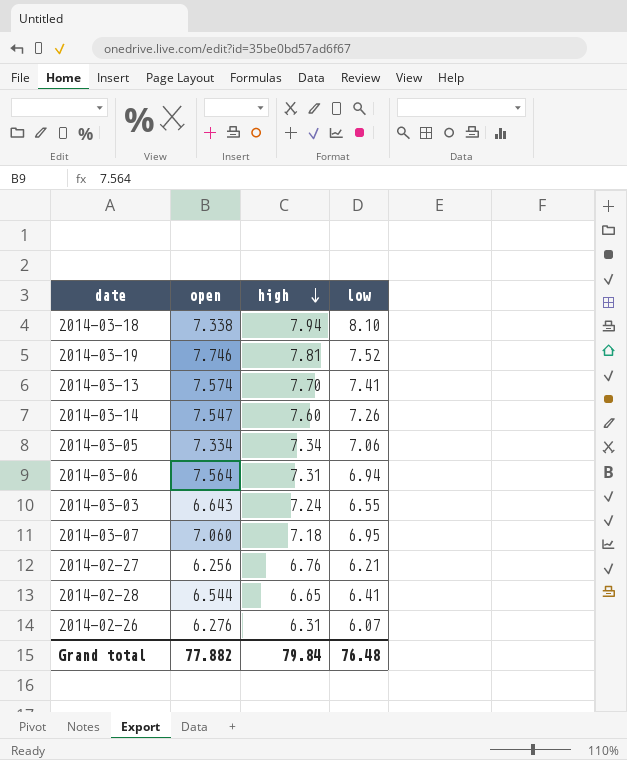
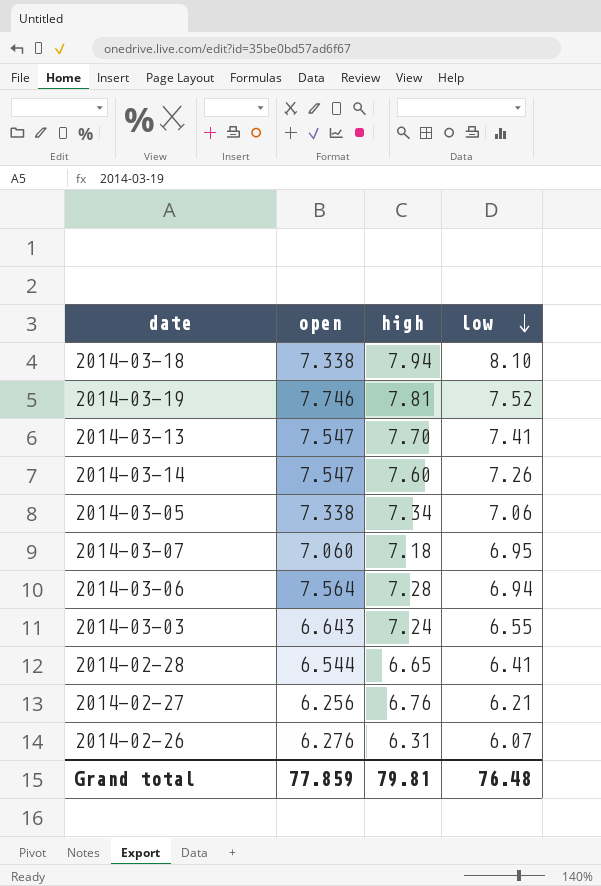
row order: high descending -> low descending
2014-03-13 | open: 7.574 -> 7.547
2014-03-05 | open: 7.334 -> 7.338
2014-03-06 | high: 7.31 -> 7.28
Grand total | open: 77.882 -> 77.859
Grand total | high: 79.84 -> 79.81

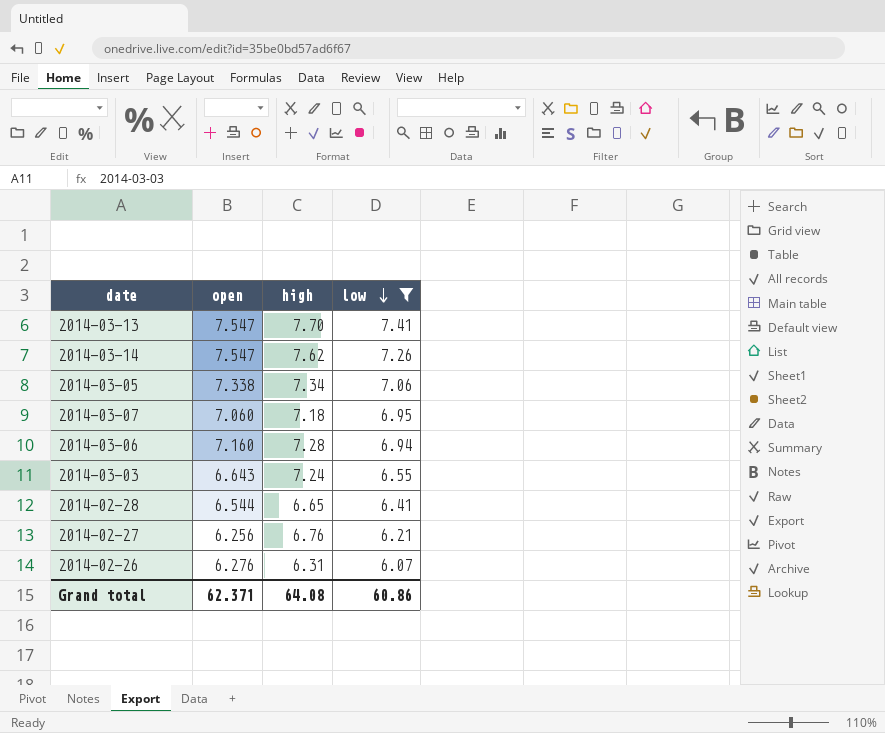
filter: none -> low <= 7.41
2014-03-14 | high: 7.60 -> 7.62
2014-03-06 | open: 7.564 -> 7.160
Grand total | open: 77.859 -> 62.371
Grand total | high: 79.81 -> 64.08
Grand total | low: 76.48 -> 60.86

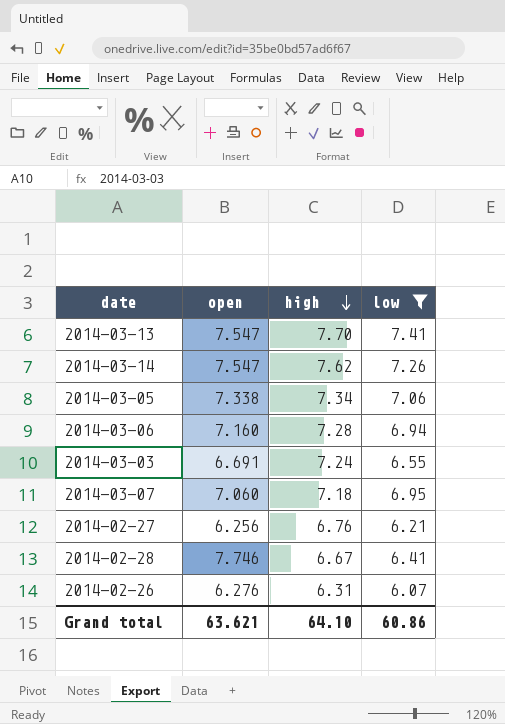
row order: low descending -> high descending
2014-03-03 | open: 6.643 -> 6.691
2014-02-28 | open: 6.544 -> 7.746
2014-02-28 | high: 6.65 -> 6.67
Grand total | open: 62.371 -> 63.621
Grand total | high: 64.08 -> 64.10

